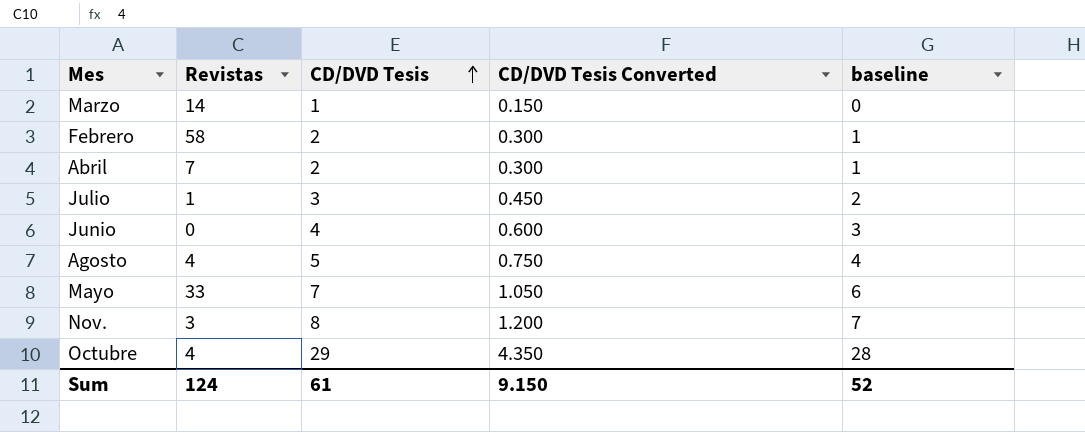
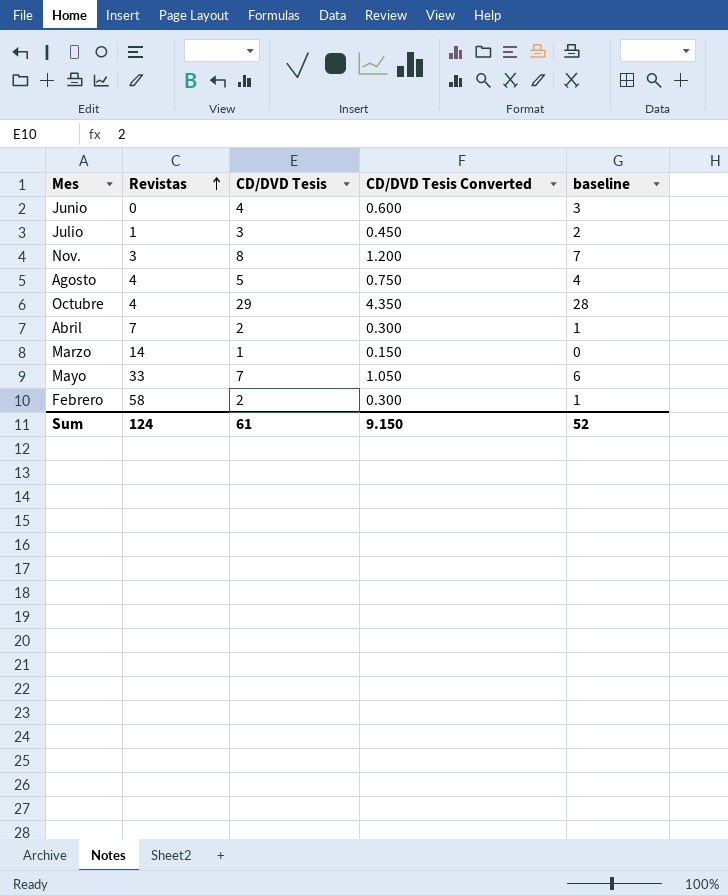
row order: CD/DVD Tesis ascending -> Revistas ascending

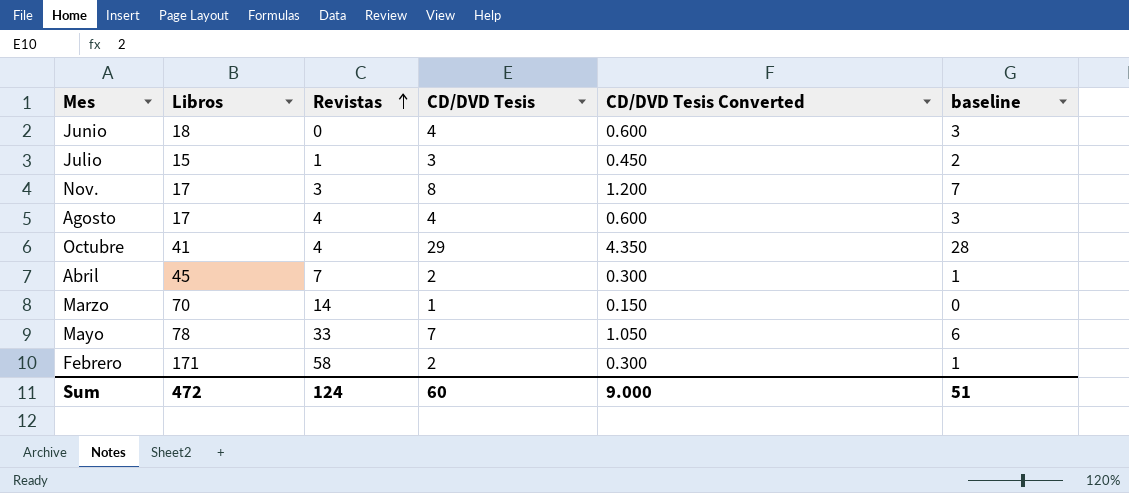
column Libros | position: none -> 2
Agosto | CD/DVD Tesis: 5 -> 4
Agosto | CD/DVD Tesis Converted: 0.750 -> 0.600
Agosto | baseline: 4 -> 3
Sum | CD/DVD Tesis: 61 -> 60
Sum | CD/DVD Tesis Converted: 9.150 -> 9.000
Sum | baseline: 52 -> 51

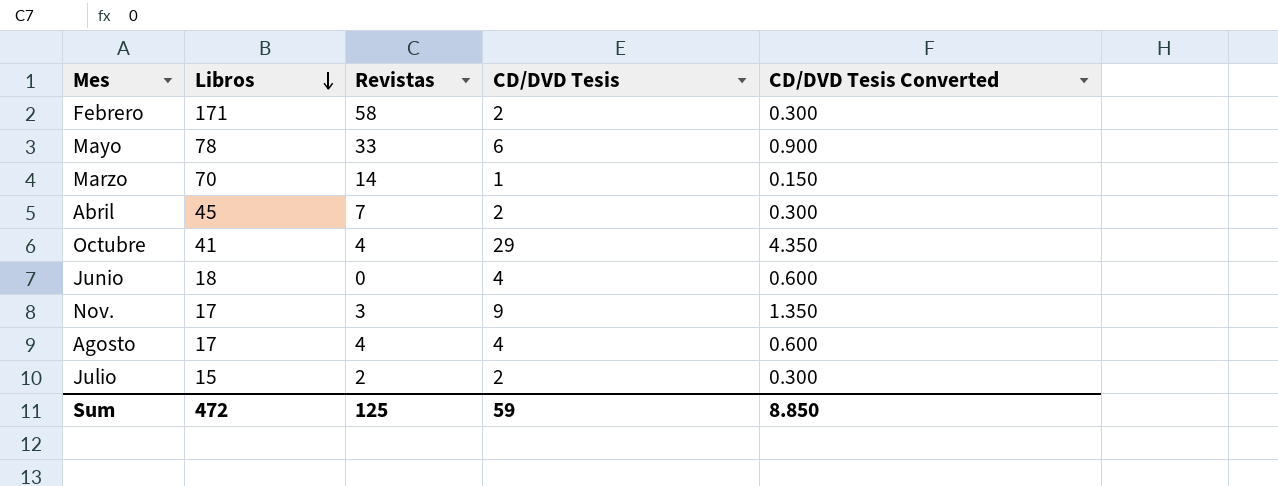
row order: Revistas ascending -> Libros descending
column baseline | formula: [CD/DVD Tesis] - 1 -> none
Mayo | CD/DVD Tesis: 7 -> 6
Mayo | CD/DVD Tesis Converted: 1.050 -> 0.900
Nov. | CD/DVD Tesis: 8 -> 9
Nov. | CD/DVD Tesis Converted: 1.200 -> 1.350
Julio | Revistas: 1 -> 2
Julio | CD/DVD Tesis: 3 -> 2
Julio | CD/DVD Tesis Converted: 0.450 -> 0.300
Sum | Revistas: 124 -> 125
Sum | CD/DVD Tesis: 60 -> 59
Sum | CD/DVD Tesis Converted: 9.000 -> 8.850

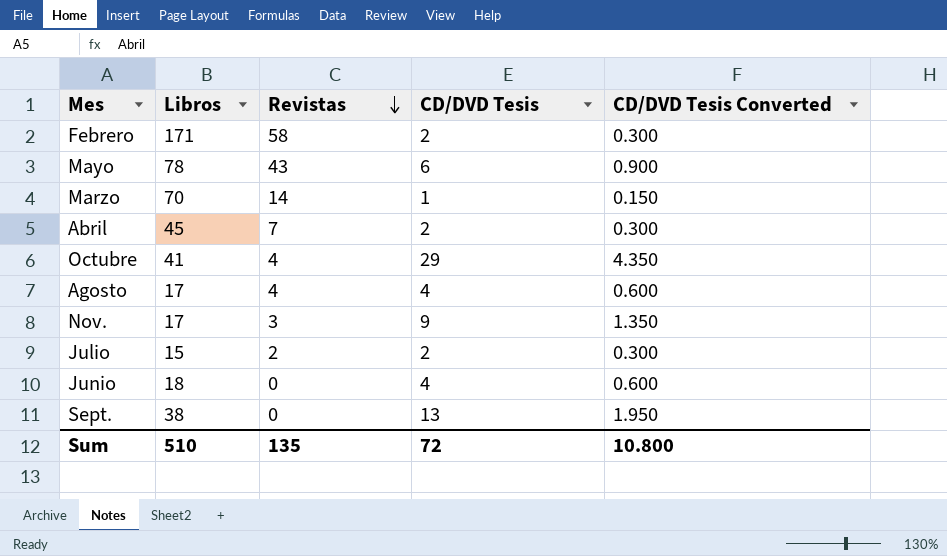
row order: Libros descending -> Revistas descending
Mayo | Revistas: 33 -> 43
row Sept.: none -> 38 | 0 | 13 | 1.950
Sum | Libros: 472 -> 510
Sum | Revistas: 125 -> 135
Sum | CD/DVD Tesis: 59 -> 72
Sum | CD/DVD Tesis Converted: 8.850 -> 10.800

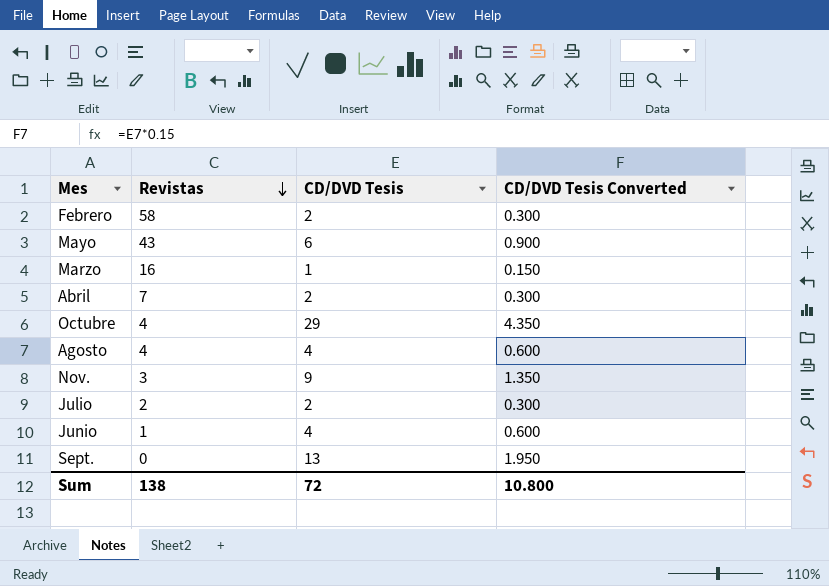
column Libros | position: 2 -> none
Marzo | Revistas: 14 -> 16
Junio | Revistas: 0 -> 1
Sum | Revistas: 135 -> 138

